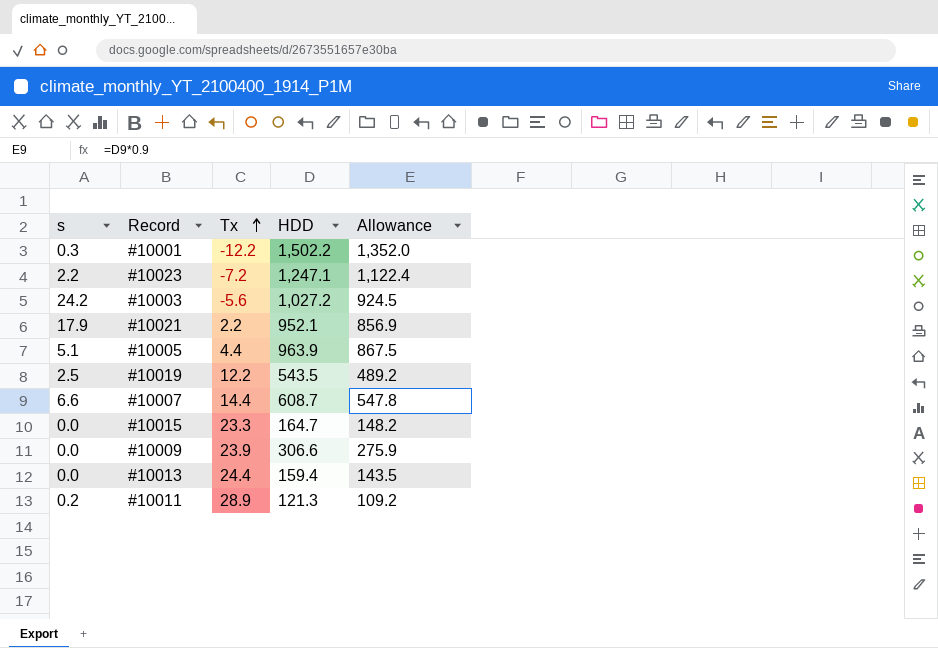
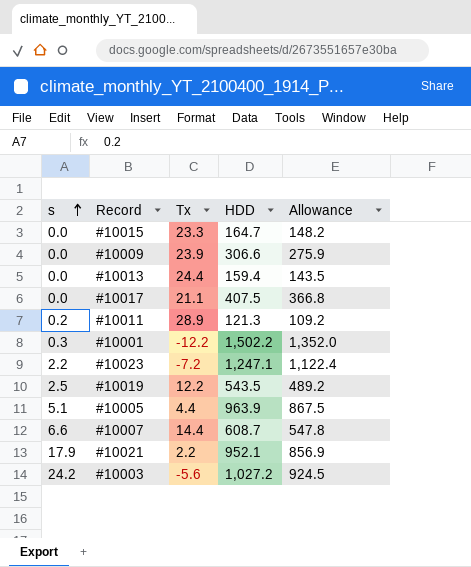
row order: Tx ascending -> s ascending
row #10017: none -> 0.0 | 21.1 | 407.5 | 366.8

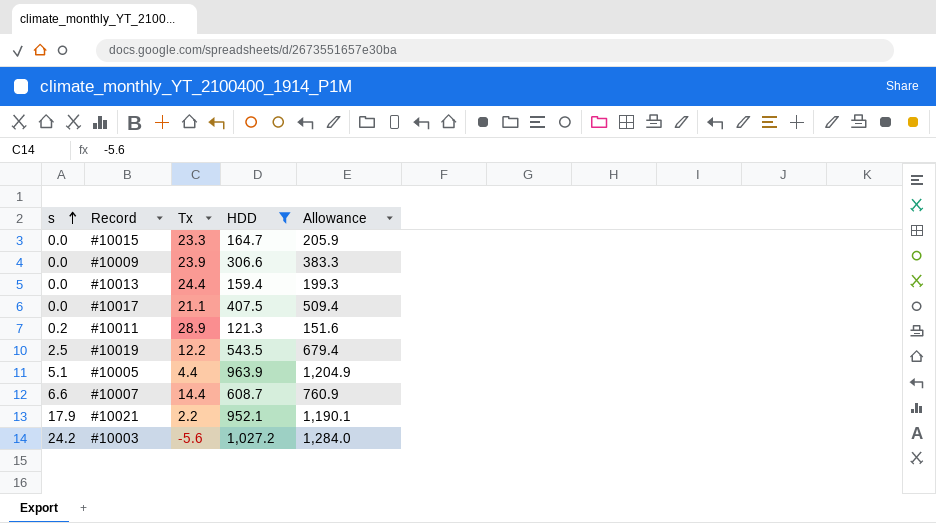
filter: none -> HDD <= 1,027.2
column Allowance | formula: [HDD] * 0.9 -> [HDD] * 1.25

